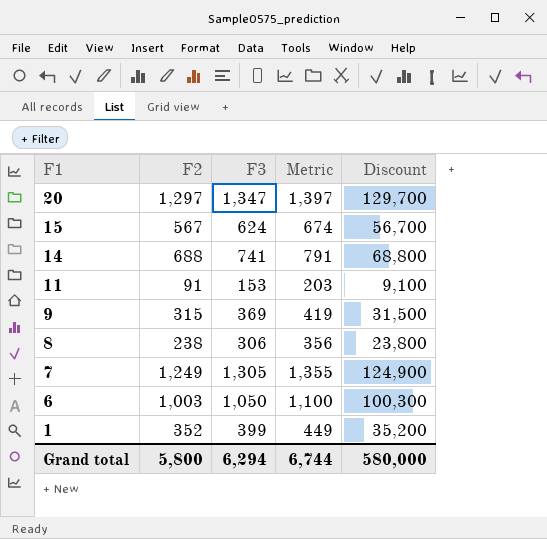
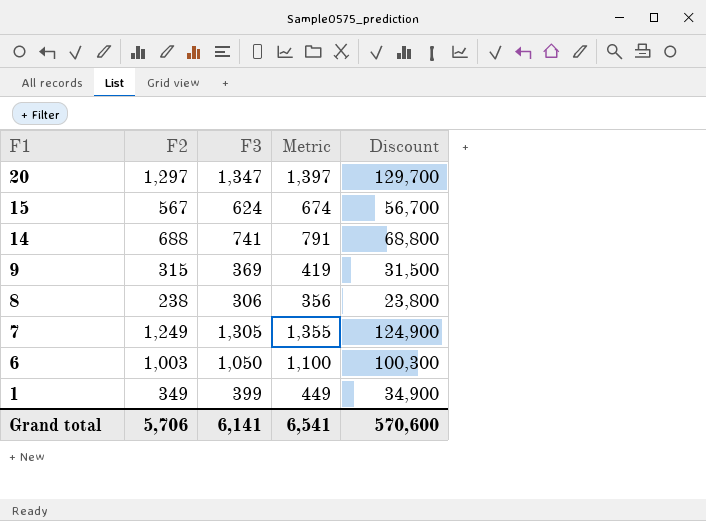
row 11: 91 | 153 | 203 | 9,100 -> none
1 | F2: 352 -> 349
1 | Discount: 35,200 -> 34,900
Grand total | F2: 5,800 -> 5,706
Grand total | F3: 6,294 -> 6,141
Grand total | Metric: 6,744 -> 6,541
Grand total | Discount: 580,000 -> 570,600

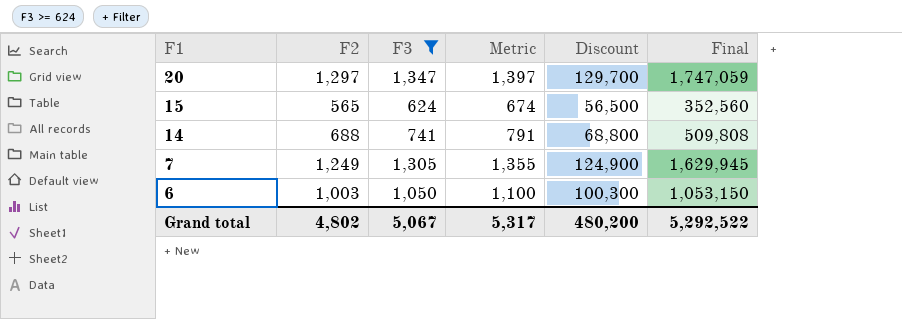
filter: none -> F3 >= 624
column Final | formula: none -> [F2] * [F3]
15 | F2: 567 -> 565
15 | Discount: 56,700 -> 56,500
Grand total | F2: 5,706 -> 4,802
Grand total | F3: 6,141 -> 5,067
Grand total | Metric: 6,541 -> 5,317
Grand total | Discount: 570,600 -> 480,200

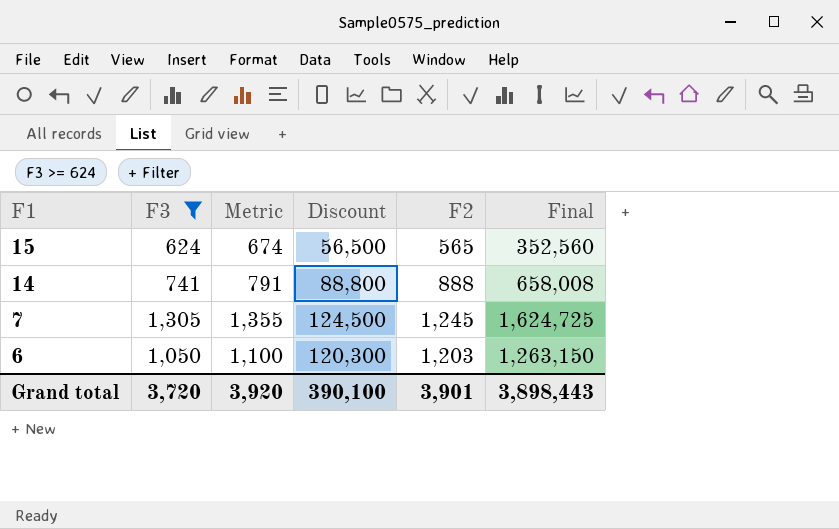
column F2 | position: 2 -> 5
row 20: 1,297 | 1,347 | 1,397 | 129,700 | 1,747,059 -> none
14 | Discount: 68,800 -> 88,800
14 | F2: 688 -> 888
14 | Final: 509,808 -> 658,008
7 | Discount: 124,900 -> 124,500
7 | F2: 1,249 -> 1,245
7 | Final: 1,629,945 -> 1,624,725
6 | Discount: 100,300 -> 120,300
6 | F2: 1,003 -> 1,203
6 | Final: 1,053,150 -> 1,263,150
Grand total | F3: 5,067 -> 3,720
Grand total | Metric: 5,317 -> 3,920
Grand total | Discount: 480,200 -> 390,100
Grand total | F2: 4,802 -> 3,901
Grand total | Final: 5,292,522 -> 3,898,443

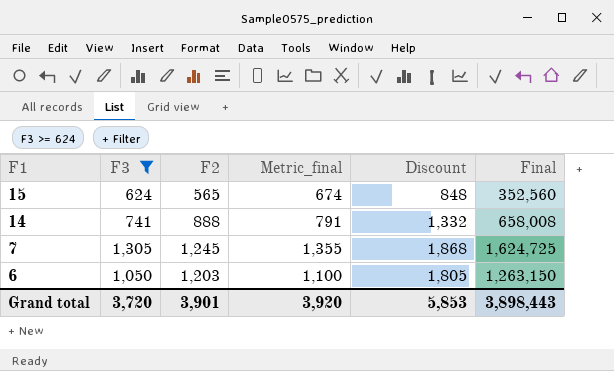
column F2 | position: 5 -> 3
column name: Metric -> Metric_final
column Discount | formula: [F2] * 100 -> [F2] * 1.5
Grand total | Discount: 390,100 -> 5,853

